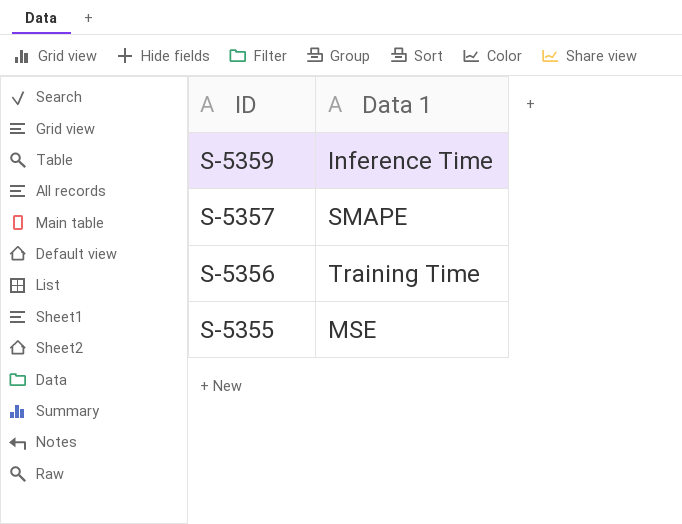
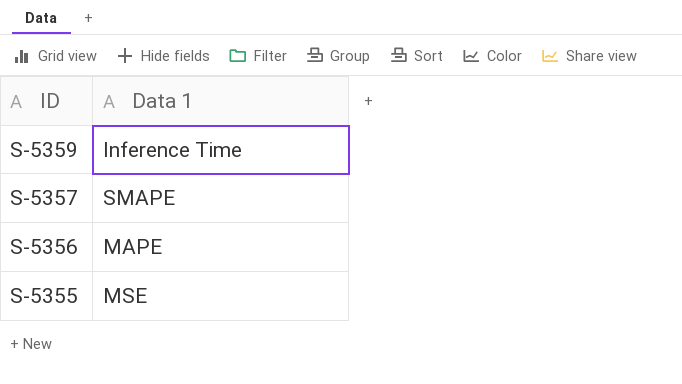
S-5356 | Data 1: Training Time -> MAPE

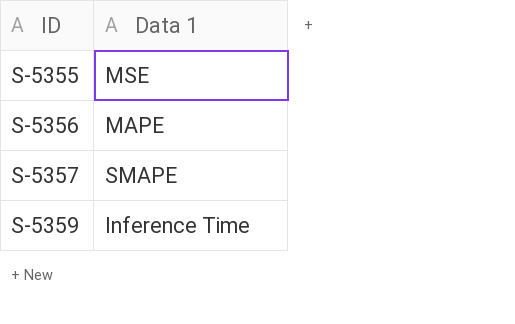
row order: ID descending -> ID ascending

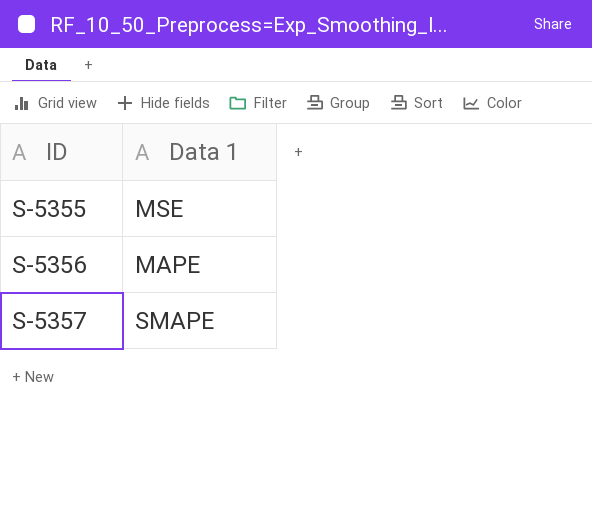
row S-5359: Inference Time -> none

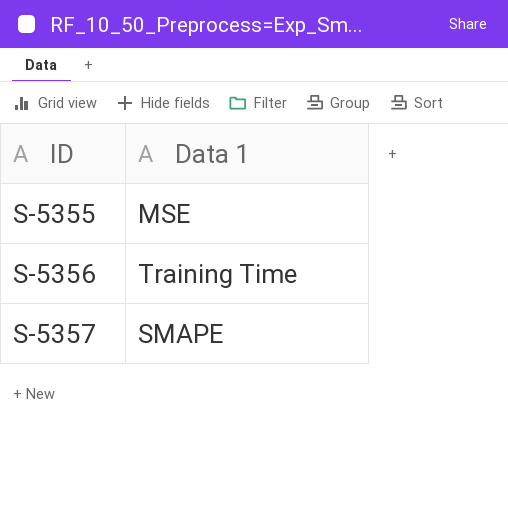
S-5356 | Data 1: MAPE -> Training Time

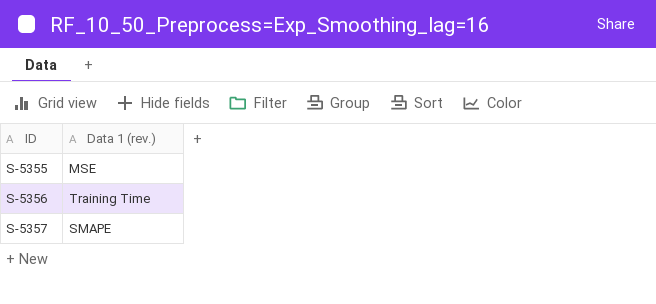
column name: Data 1 -> Data 1 (rev.)

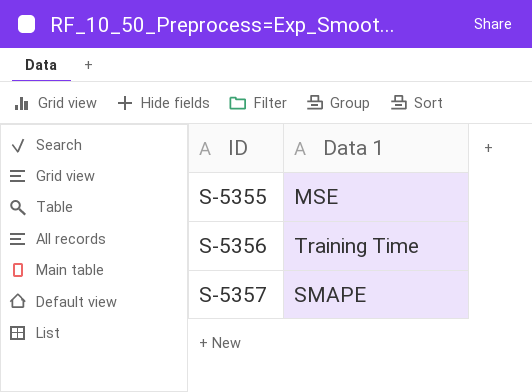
column name: Data 1 (rev.) -> Data 1

